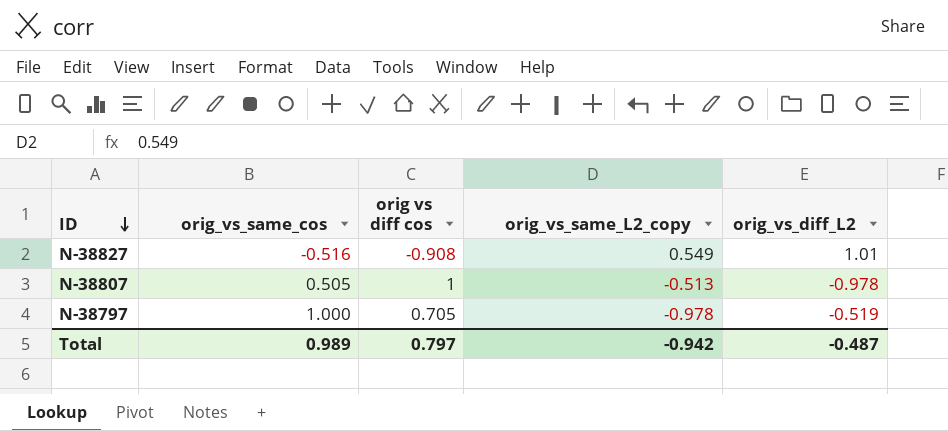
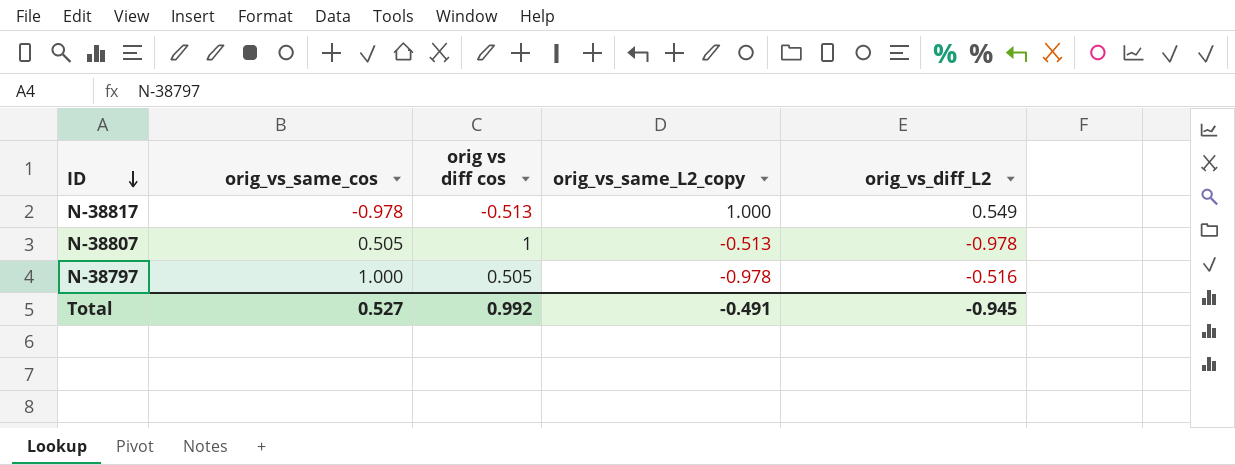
row N-38827: -0.516 | -0.908 | 0.549 | 1.01 -> none
row N-38817: none -> -0.978 | -0.513 | 1.000 | 0.549
N-38797 | orig vs diff cos: 0.705 -> 0.505
N-38797 | orig_vs_diff_L2: -0.519 -> -0.516
Total | orig_vs_same_cos: 0.989 -> 0.527
Total | orig vs diff cos: 0.797 -> 0.992
Total | orig_vs_same_L2_copy: -0.942 -> -0.491
Total | orig_vs_diff_L2: -0.487 -> -0.945

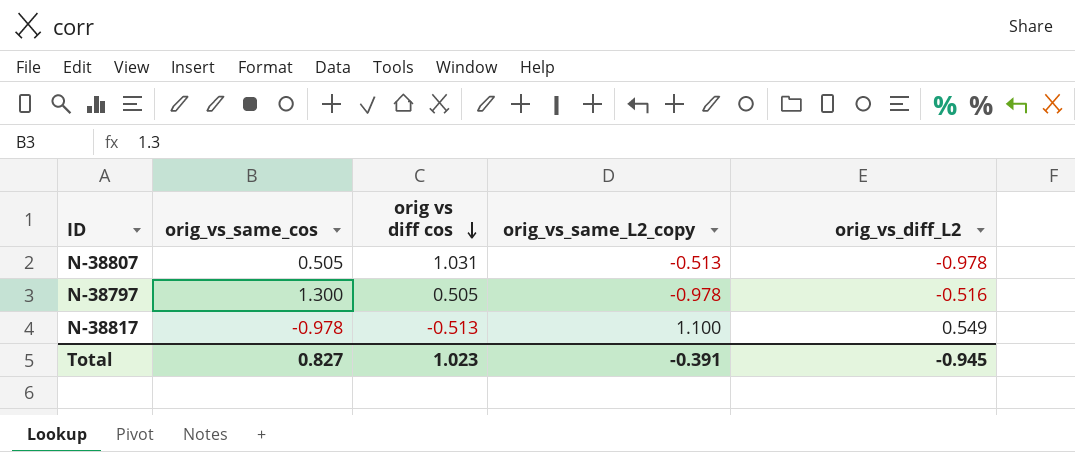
row order: ID descending -> orig vs diff cos descending
N-38807 | orig vs diff cos: 1 -> 1.031
N-38797 | orig_vs_same_cos: 1.000 -> 1.300
N-38817 | orig_vs_same_L2_copy: 1.000 -> 1.100
Total | orig_vs_same_cos: 0.527 -> 0.827
Total | orig vs diff cos: 0.992 -> 1.023
Total | orig_vs_same_L2_copy: -0.491 -> -0.391

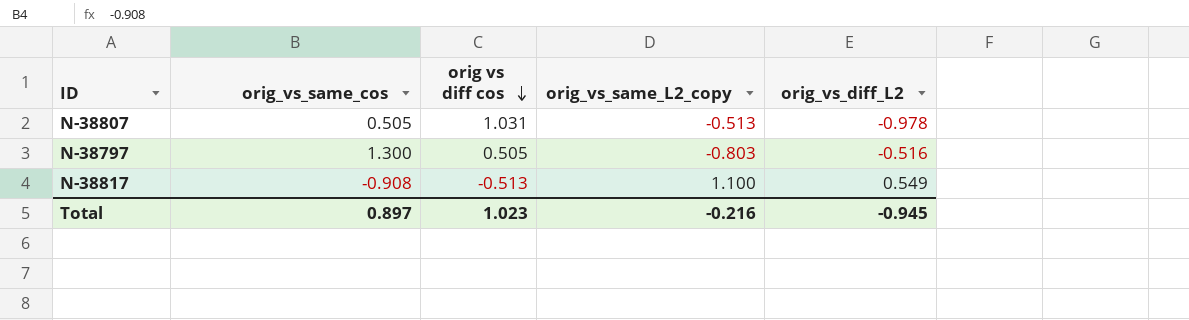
N-38797 | orig_vs_same_L2_copy: -0.978 -> -0.803
N-38817 | orig_vs_same_cos: -0.978 -> -0.908
Total | orig_vs_same_cos: 0.827 -> 0.897
Total | orig_vs_same_L2_copy: -0.391 -> -0.216

